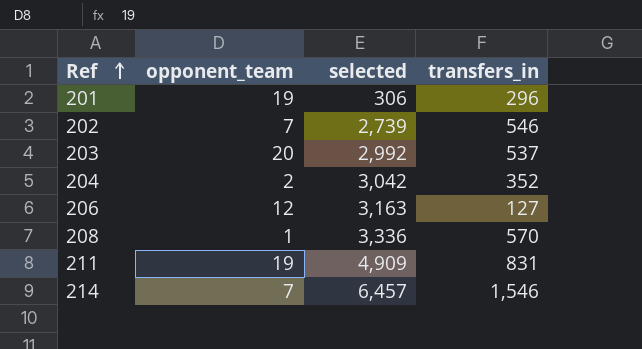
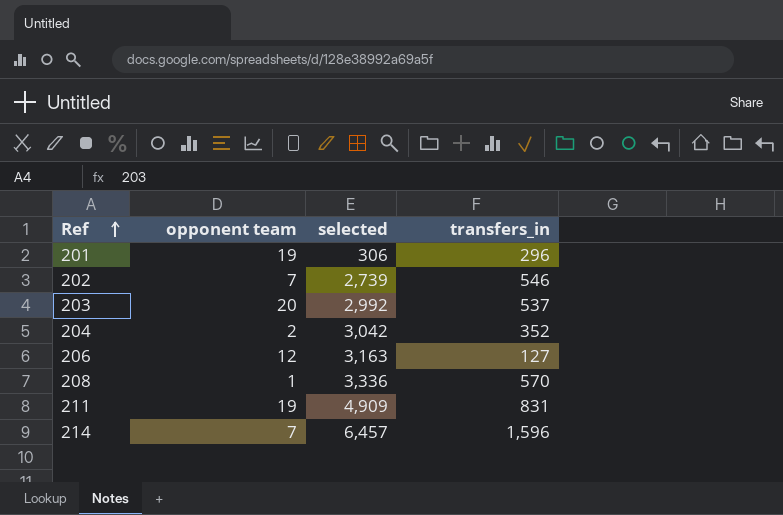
column name: opponent_team -> opponent team
214 | transfers_in: 1,546 -> 1,596

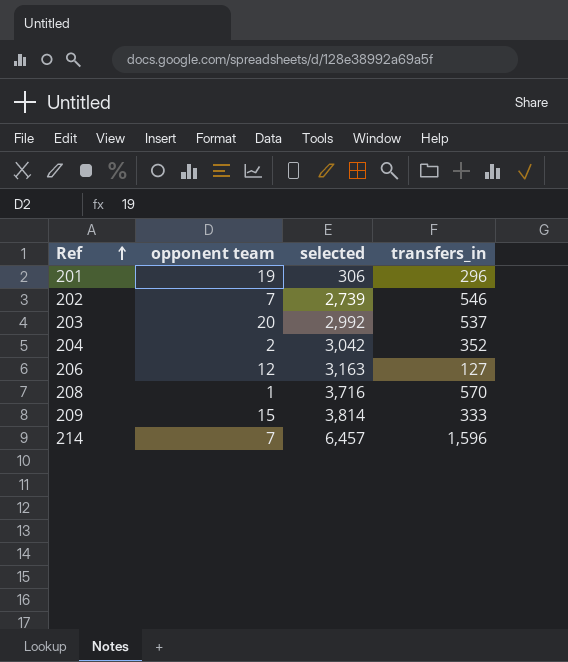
row 211: 19 | 4,909 | 831 -> none
208 | selected: 3,336 -> 3,716
row 209: none -> 15 | 3,814 | 333

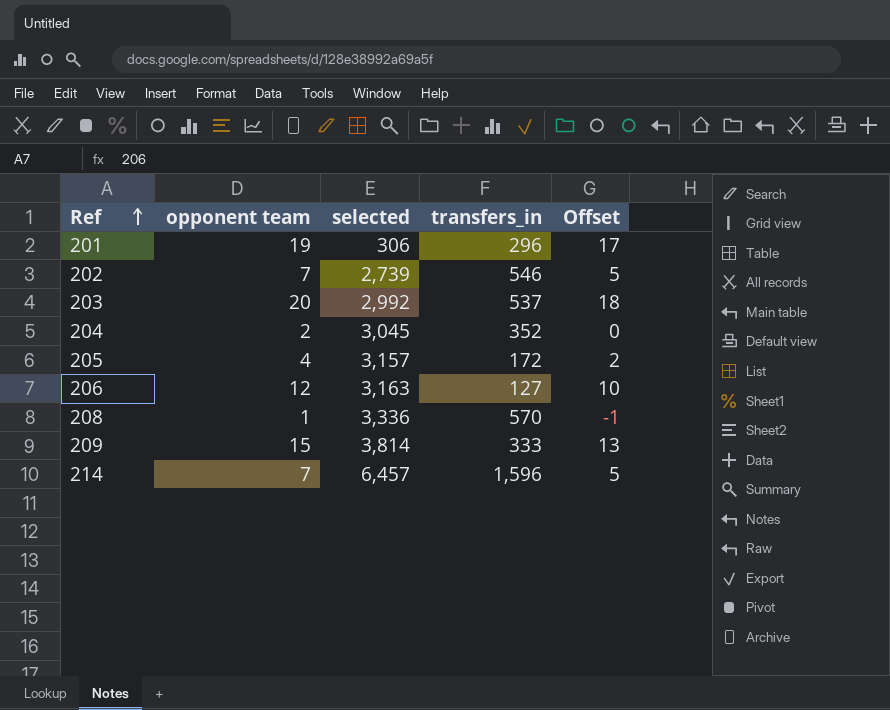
column Offset | formula: none -> [opponent team] - 2
204 | selected: 3,042 -> 3,045
row 205: none -> 4 | 3,157 | 172 | 2
208 | selected: 3,716 -> 3,336

